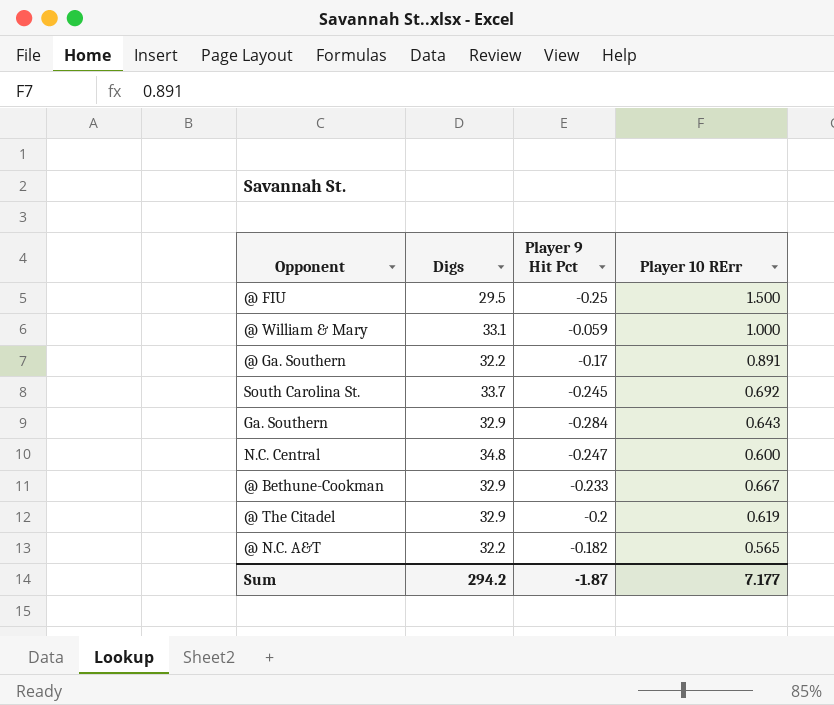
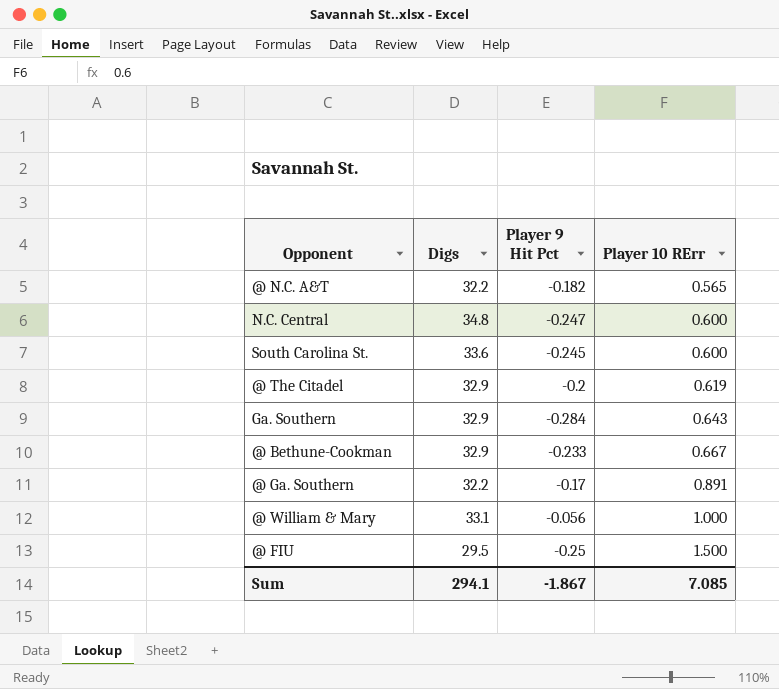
row order: none -> Player 10 RErr ascending
South Carolina St. | Digs: 33.7 -> 33.6
South Carolina St. | Player 10 RErr: 0.692 -> 0.600
@ William & Mary | Player 9 Hit Pct: -0.059 -> -0.056
Sum | Digs: 294.2 -> 294.1
Sum | Player 9 Hit Pct: -1.87 -> -1.867
Sum | Player 10 RErr: 7.177 -> 7.085

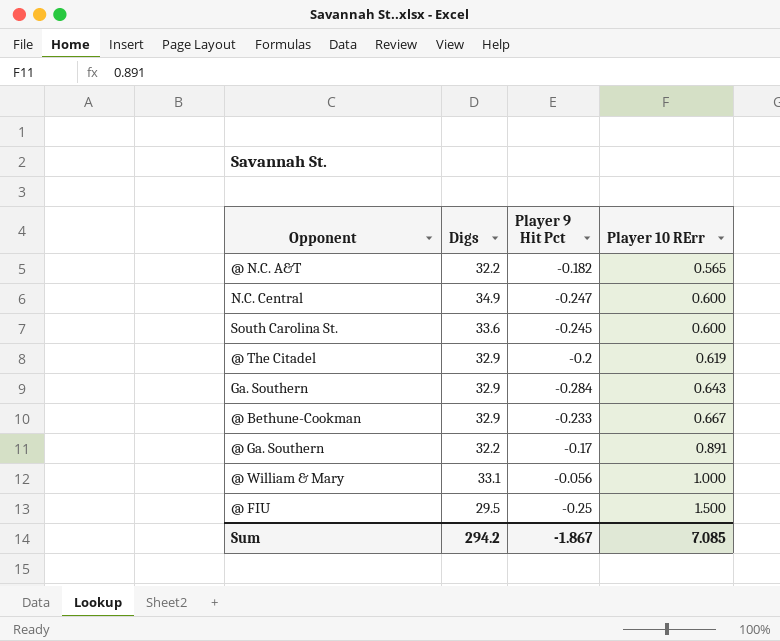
N.C. Central | Digs: 34.8 -> 34.9
Sum | Digs: 294.1 -> 294.2

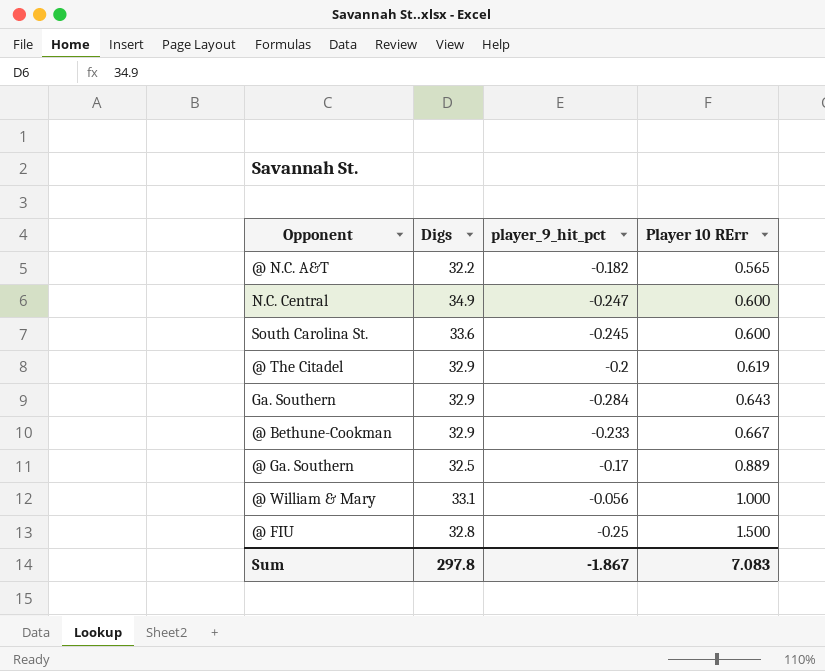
column name: Player 9 Hit Pct -> player_9_hit_pct
@ Ga. Southern | Digs: 32.2 -> 32.5
@ Ga. Southern | Player 10 RErr: 0.891 -> 0.889
@ FIU | Digs: 29.5 -> 32.8
Sum | Digs: 294.2 -> 297.8
Sum | Player 10 RErr: 7.085 -> 7.083

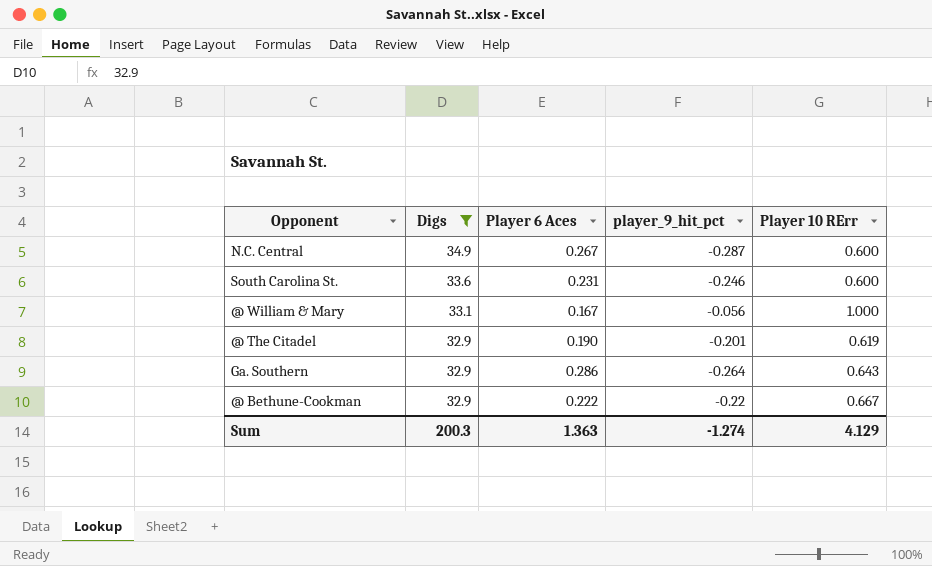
filter: none -> Digs >= 32.9
row order: Player 10 RErr ascending -> Digs descending
column Player 6 Aces | position: none -> 3
N.C. Central | player_9_hit_pct: -0.247 -> -0.287
South Carolina St. | player_9_hit_pct: -0.245 -> -0.246
@ The Citadel | player_9_hit_pct: -0.2 -> -0.201
Ga. Southern | player_9_hit_pct: -0.284 -> -0.264
@ Bethune-Cookman | player_9_hit_pct: -0.233 -> -0.22
Sum | Digs: 297.8 -> 200.3
Sum | player_9_hit_pct: -1.867 -> -1.274
Sum | Player 10 RErr: 7.083 -> 4.129

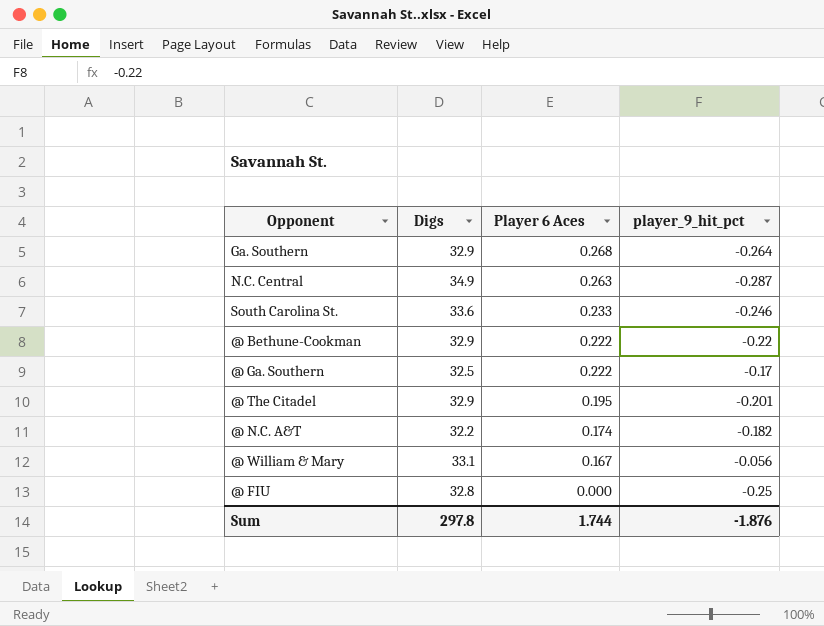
filter: Digs >= 32.9 -> none
row order: Digs descending -> Player 6 Aces descending
column Player 10 RErr | position: 5 -> none
Ga. Southern | Player 6 Aces: 0.286 -> 0.268
N.C. Central | Player 6 Aces: 0.267 -> 0.263
South Carolina St. | Player 6 Aces: 0.231 -> 0.233
@ The Citadel | Player 6 Aces: 0.190 -> 0.195
Sum | Digs: 200.3 -> 297.8
Sum | Player 6 Aces: 1.363 -> 1.744
Sum | player_9_hit_pct: -1.274 -> -1.876

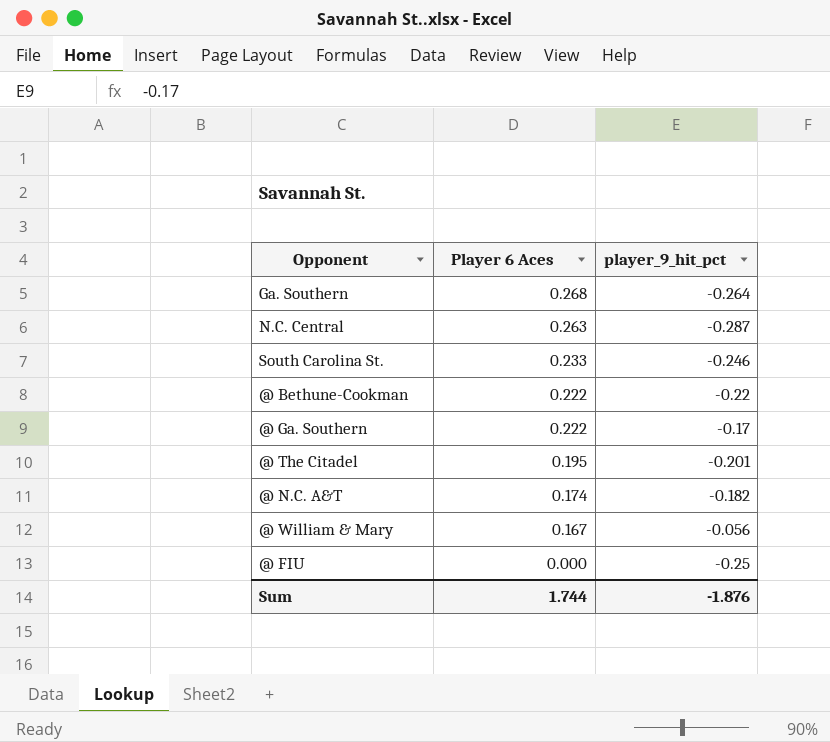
column Digs | position: 2 -> none

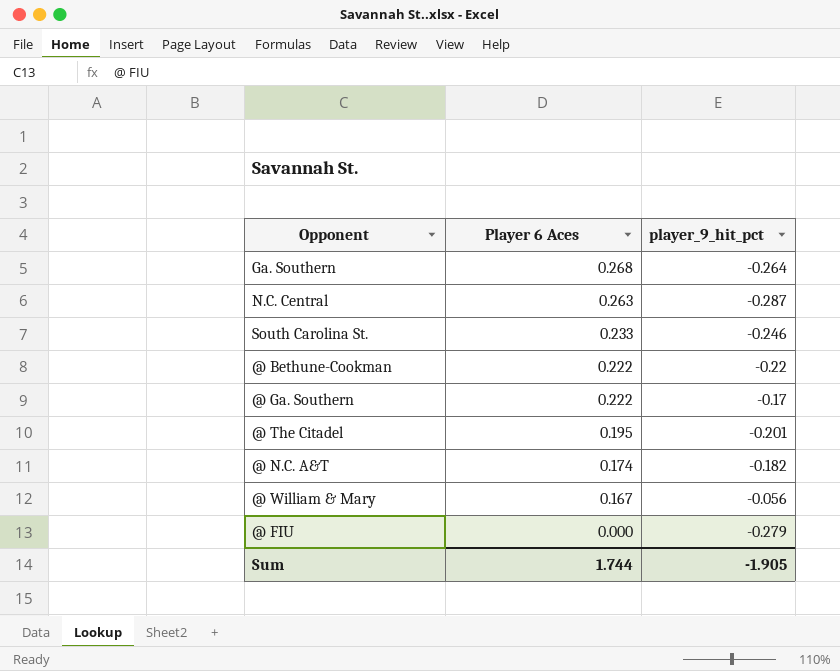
@ FIU | player_9_hit_pct: -0.25 -> -0.279
Sum | player_9_hit_pct: -1.876 -> -1.905

